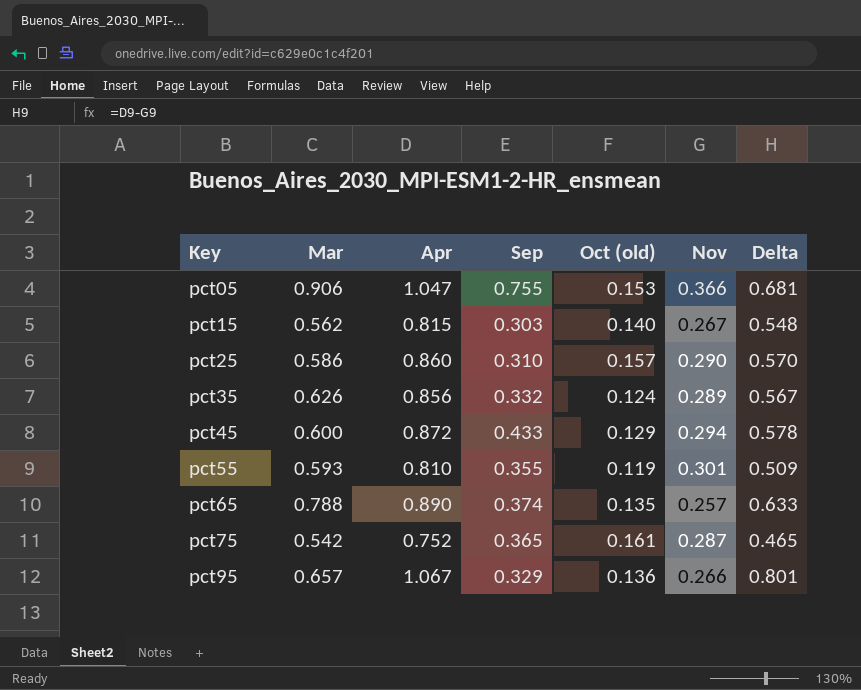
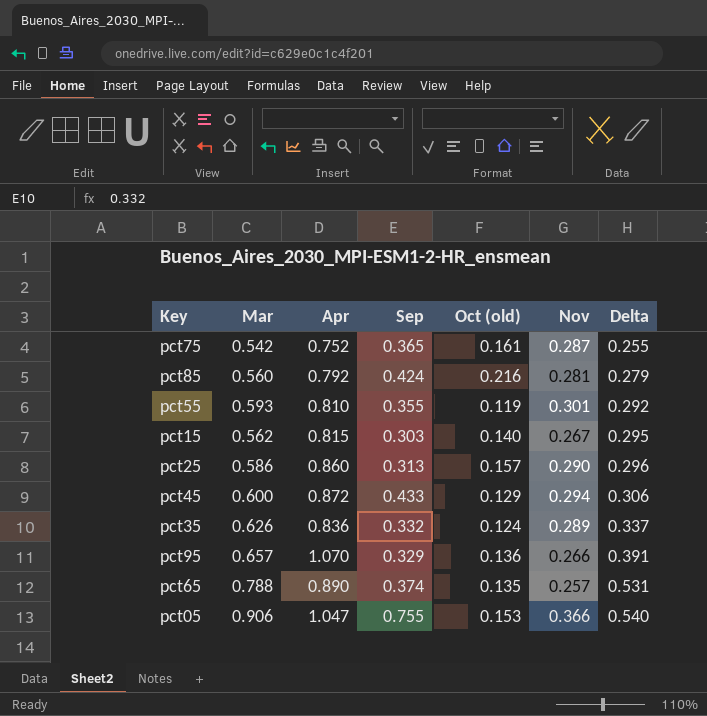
row order: Key ascending -> Delta ascending
column Delta | formula: [Apr] - [Nov] -> [Mar] - [Nov]
row pct85: none -> 0.560 | 0.792 | 0.424 | 0.216 | 0.281 | 0.279
pct25 | Sep: 0.310 -> 0.313
pct35 | Apr: 0.856 -> 0.836
pct95 | Apr: 1.067 -> 1.070

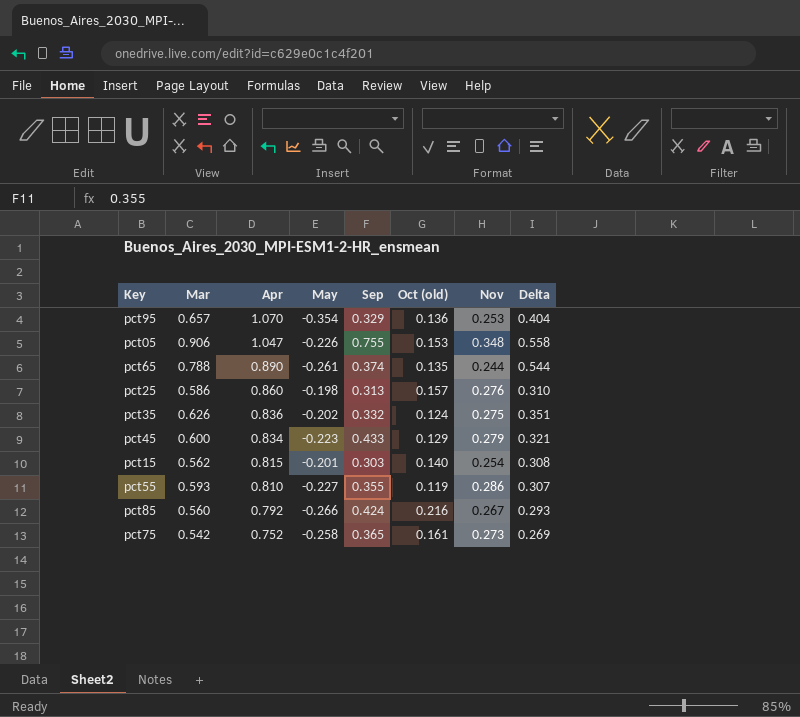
row order: Delta ascending -> Apr descending
column May | position: none -> 4
pct95 | Nov: 0.266 -> 0.253
pct95 | Delta: 0.391 -> 0.404
pct05 | Nov: 0.366 -> 0.348
pct05 | Delta: 0.540 -> 0.558
pct65 | Nov: 0.257 -> 0.244
pct65 | Delta: 0.531 -> 0.544
pct25 | Nov: 0.290 -> 0.276
pct25 | Delta: 0.296 -> 0.310
pct35 | Nov: 0.289 -> 0.275
pct35 | Delta: 0.337 -> 0.351
pct45 | Apr: 0.872 -> 0.834
pct45 | Nov: 0.294 -> 0.279
pct45 | Delta: 0.306 -> 0.321
pct15 | Nov: 0.267 -> 0.254
pct15 | Delta: 0.295 -> 0.308
pct55 | Nov: 0.301 -> 0.286
pct55 | Delta: 0.292 -> 0.307
pct85 | Nov: 0.281 -> 0.267
pct85 | Delta: 0.279 -> 0.293
pct75 | Nov: 0.287 -> 0.273
pct75 | Delta: 0.255 -> 0.269

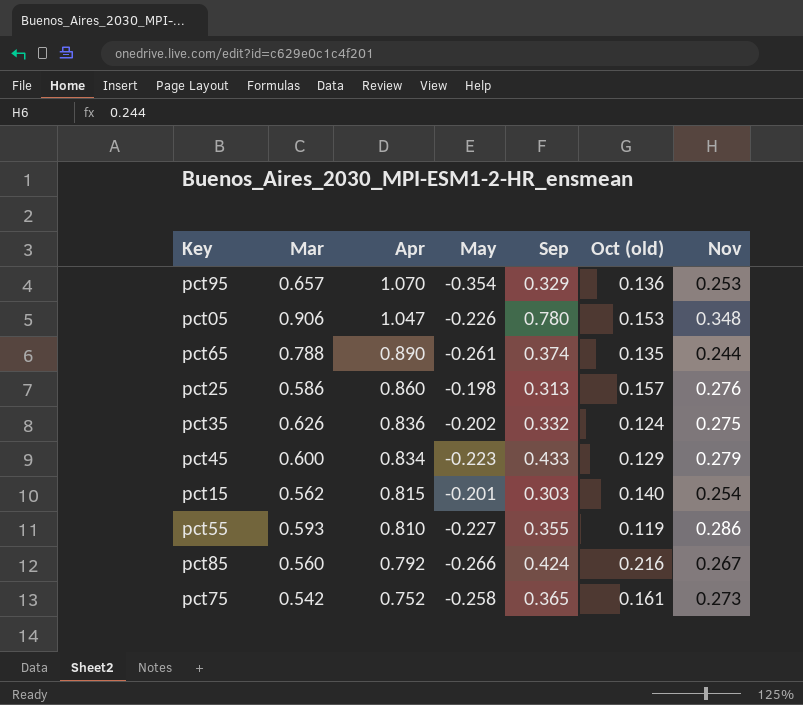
column Delta | formula: [Mar] - [Nov] -> none
pct05 | Sep: 0.755 -> 0.780

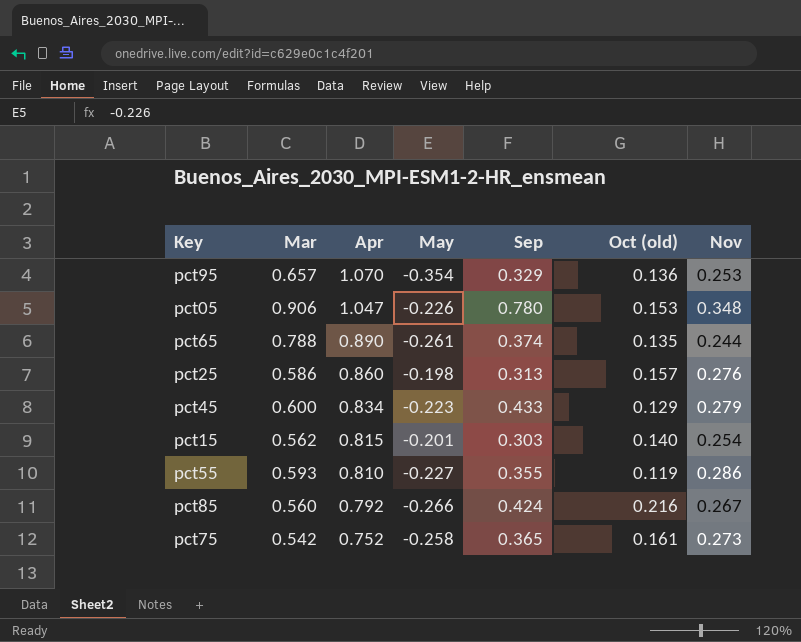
row pct35: 0.626 | 0.836 | -0.202 | 0.332 | 0.124 | 0.275 -> none

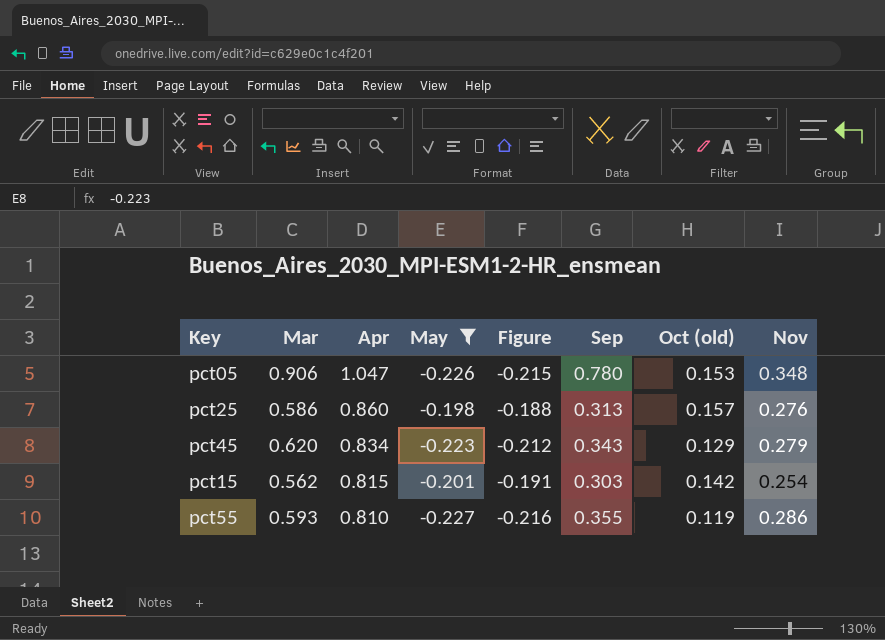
filter: none -> May >= -0.227
column Figure | formula: none -> [May] * 0.95
pct45 | Mar: 0.600 -> 0.620
pct45 | Sep: 0.433 -> 0.343
pct15 | Oct (old): 0.140 -> 0.142

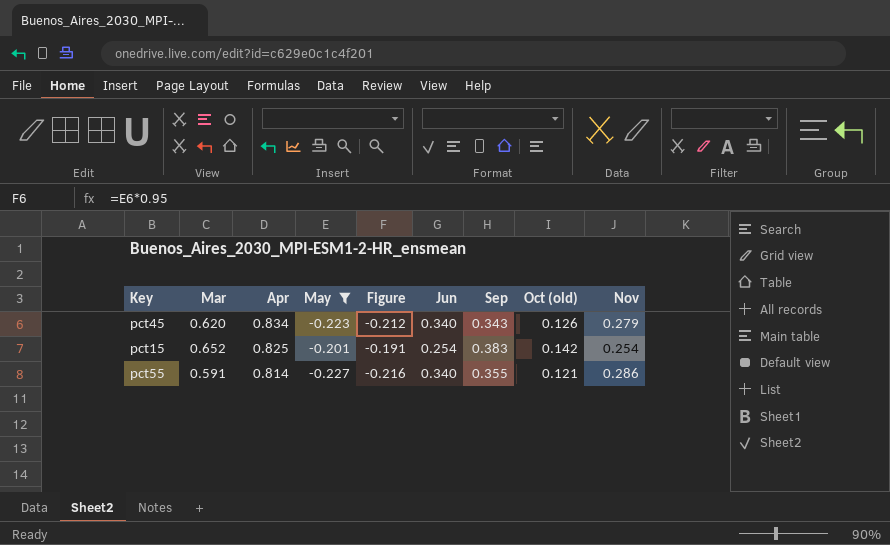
column Jun | position: none -> 6
row pct05: 0.906 | 1.047 | -0.226 | -0.215 | 0.780 | 0.153 | 0.348 -> none
row pct25: 0.586 | 0.860 | -0.198 | -0.188 | 0.313 | 0.157 | 0.276 -> none
pct45 | Oct (old): 0.129 -> 0.126
pct15 | Mar: 0.562 -> 0.652
pct15 | Apr: 0.815 -> 0.825
pct15 | Sep: 0.303 -> 0.383
pct55 | Mar: 0.593 -> 0.591
pct55 | Apr: 0.810 -> 0.814
pct55 | Oct (old): 0.119 -> 0.121

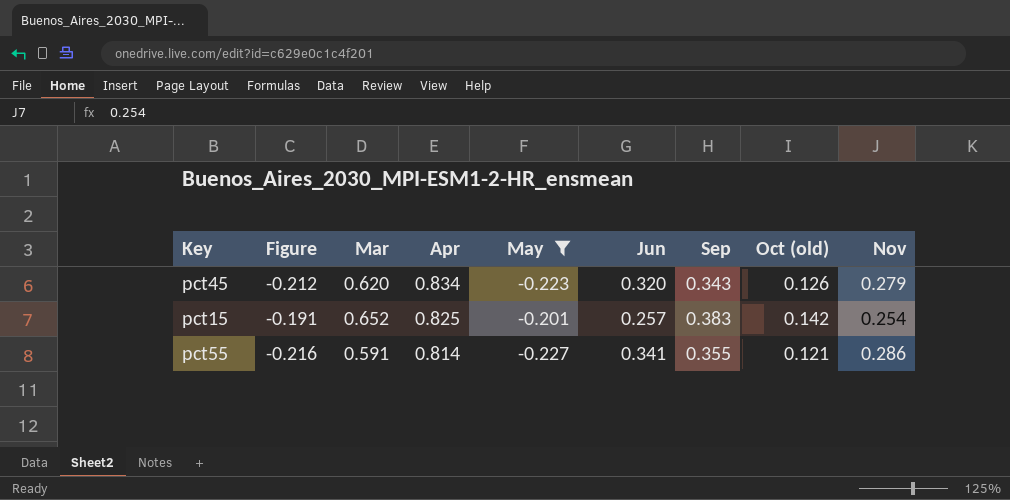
column Figure | position: 5 -> 2
pct45 | Jun: 0.340 -> 0.320
pct15 | Jun: 0.254 -> 0.257
pct55 | Jun: 0.340 -> 0.341

